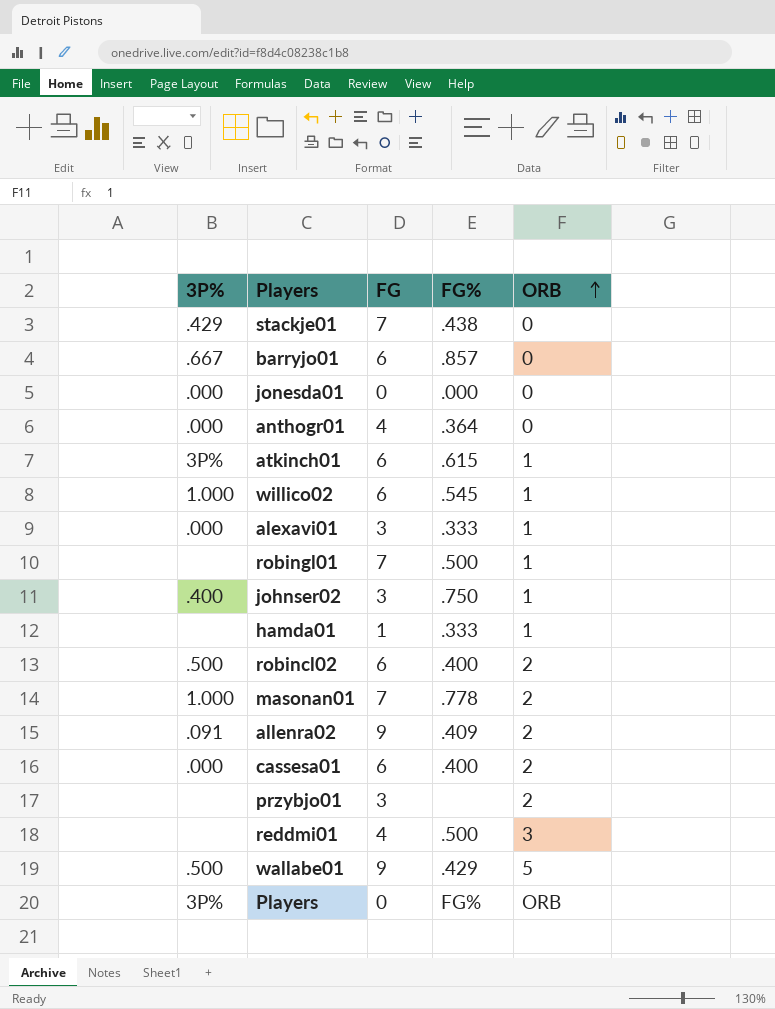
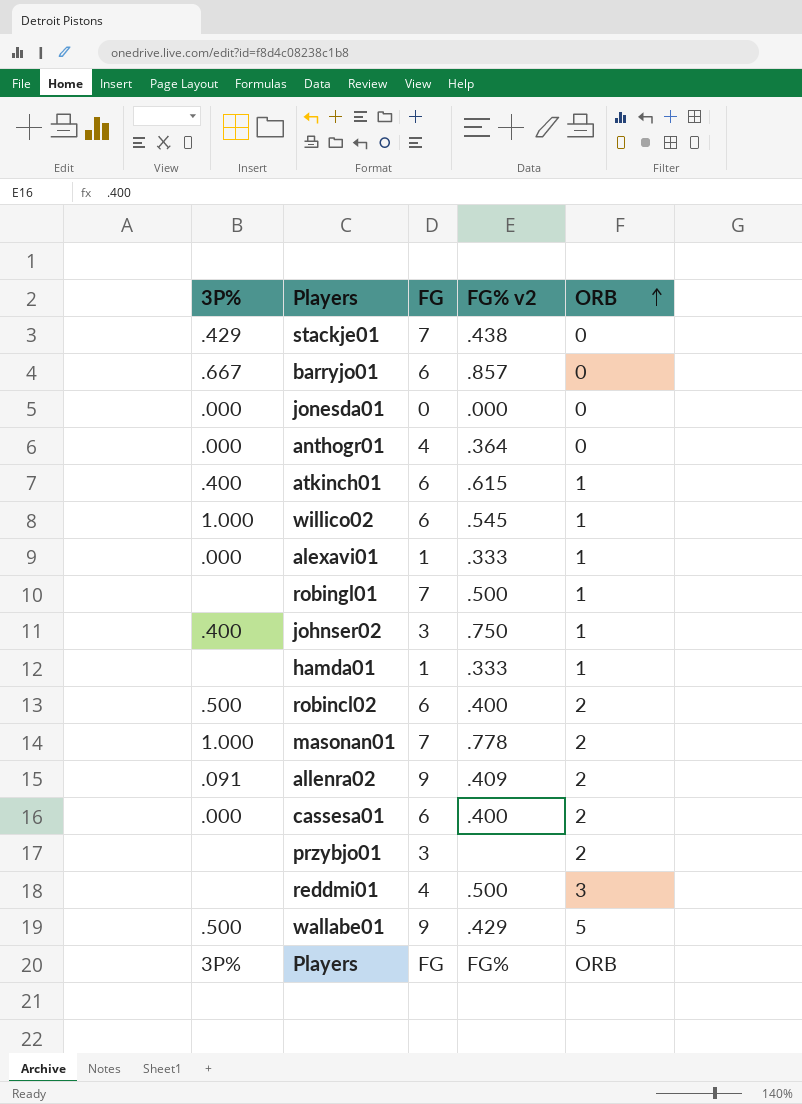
column name: FG% -> FG% v2
atkinch01 | 3P%: 3P% -> .400
alexavi01 | FG: 3 -> 1
Players | FG: 0 -> FG

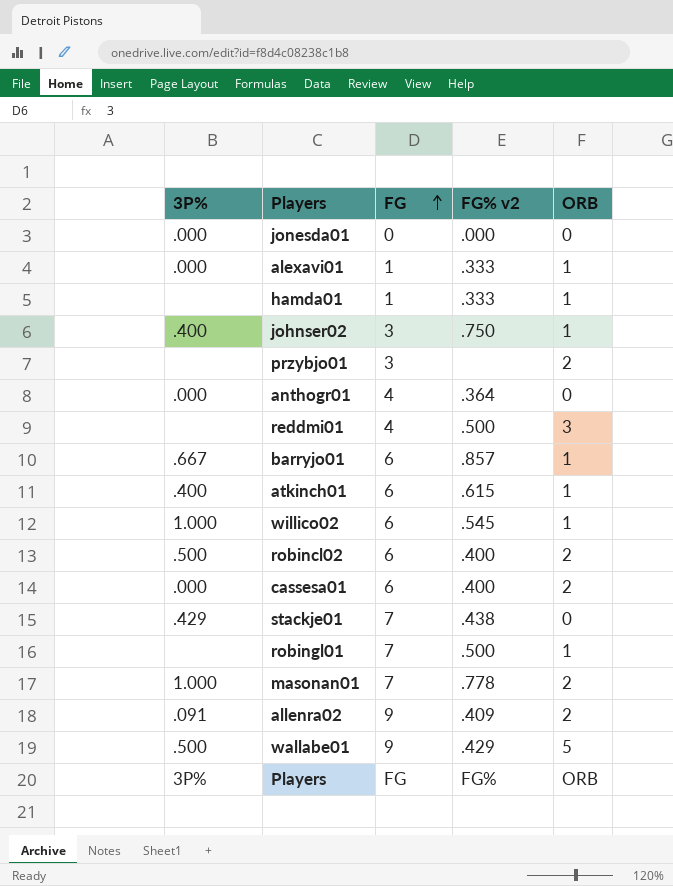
row order: ORB ascending -> FG ascending
barryjo01 | ORB: 0 -> 1

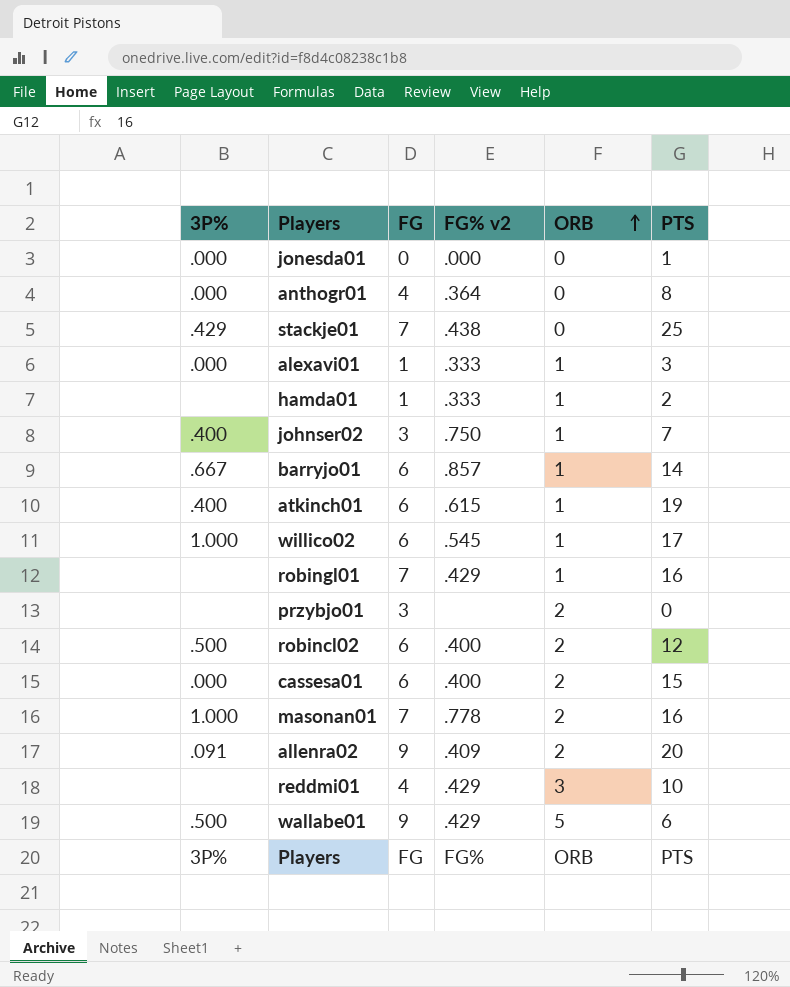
row order: FG ascending -> ORB ascending
column PTS | position: none -> 6
robingl01 | FG% v2: .500 -> .429
reddmi01 | FG% v2: .500 -> .429

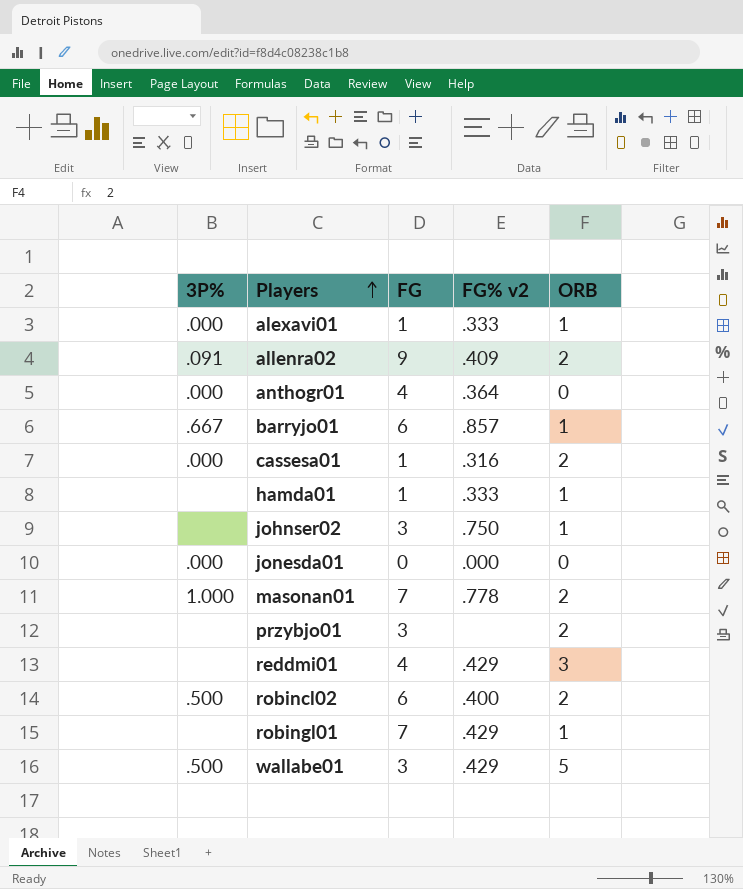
row order: ORB ascending -> Players ascending
column PTS | position: 6 -> none
row stackje01: .429 | 7 | .438 | 0 | 25 -> none
row atkinch01: .400 | 6 | .615 | 1 | 19 -> none
row willico02: 1.000 | 6 | .545 | 1 | 17 -> none
row Players: 3P% | FG | FG% | ORB | PTS -> none
cassesa01 | FG: 6 -> 1
cassesa01 | FG% v2: .400 -> .316
johnser02 | 3P%: .400 -> none
wallabe01 | FG: 9 -> 3

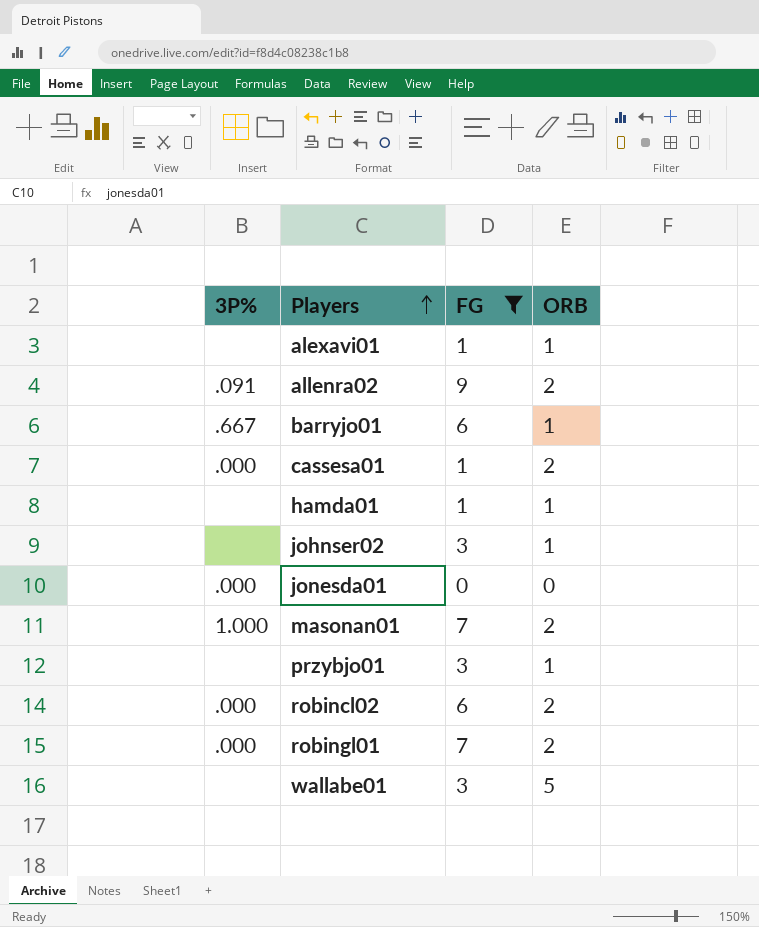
filter: none -> FG != 4
column FG% v2 | position: 4 -> none
alexavi01 | 3P%: .000 -> none
przybjo01 | ORB: 2 -> 1
robincl02 | 3P%: .500 -> .000
robingl01 | 3P%: none -> .000
robingl01 | ORB: 1 -> 2
wallabe01 | 3P%: .500 -> none

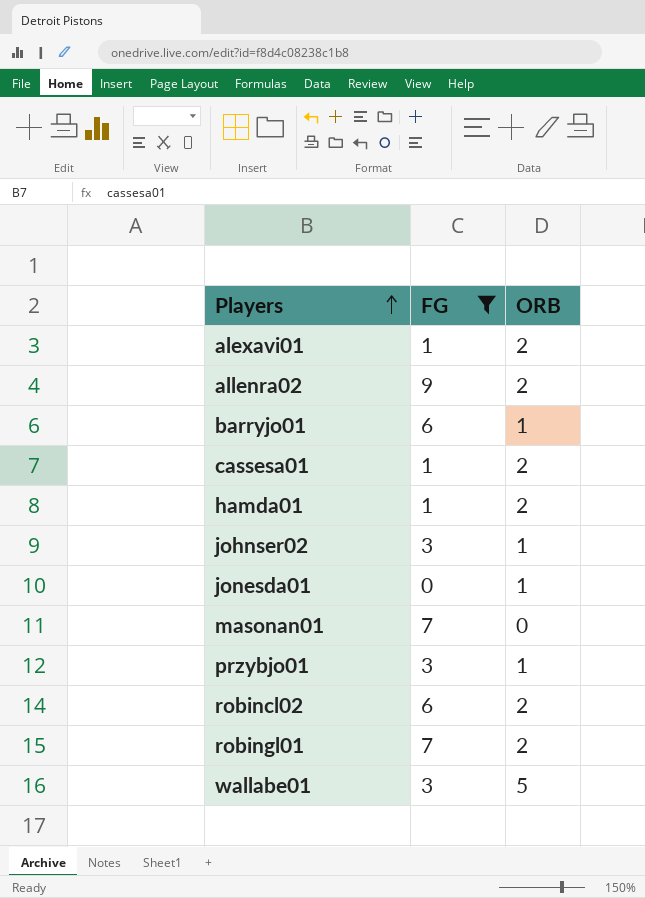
column 3P% | position: 1 -> none
alexavi01 | ORB: 1 -> 2
hamda01 | ORB: 1 -> 2
jonesda01 | ORB: 0 -> 1
masonan01 | ORB: 2 -> 0

